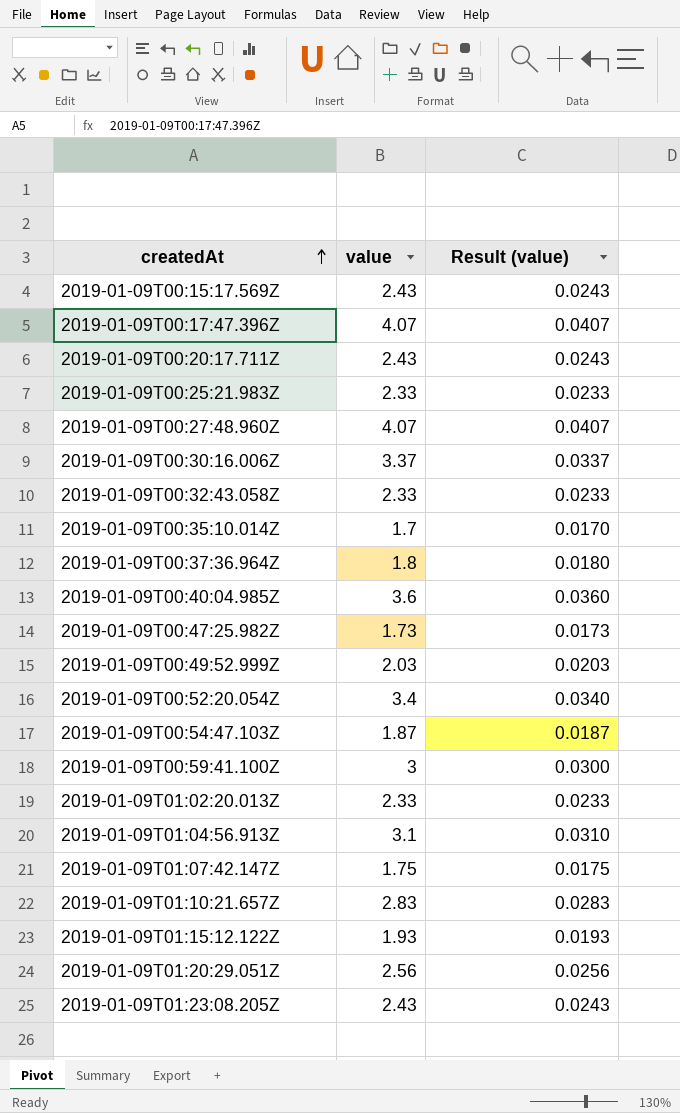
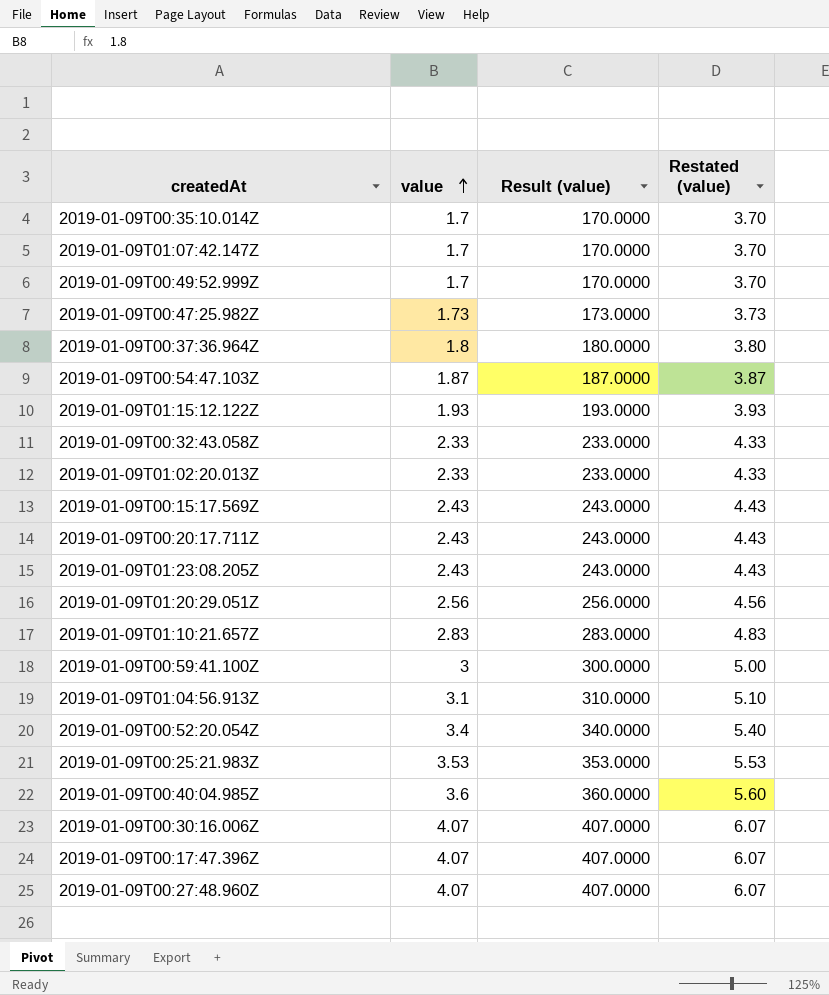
row order: createdAt ascending -> value ascending
column Result (value) | formula: [value] * 0.01 -> [value] * 100
column Restated (value) | formula: none -> [value] + 2
2019-01-09T01:07:42.147Z | value: 1.75 -> 1.7
2019-01-09T00:49:52.999Z | value: 2.03 -> 1.7
2019-01-09T00:25:21.983Z | value: 2.33 -> 3.53
2019-01-09T00:30:16.006Z | value: 3.37 -> 4.07

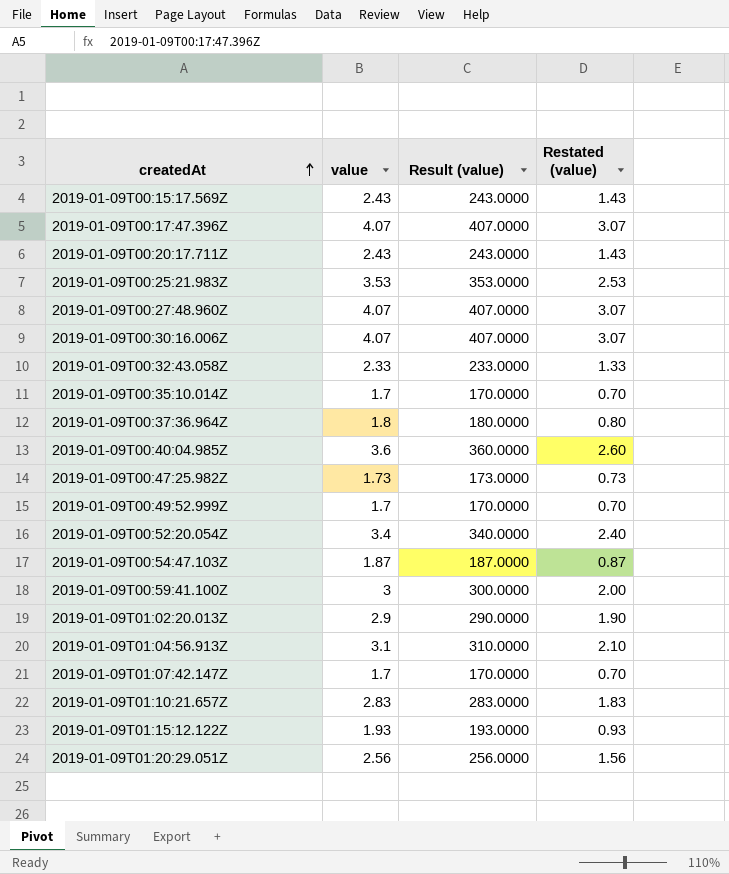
row order: value ascending -> createdAt ascending
column Restated (value) | formula: [value] + 2 -> [value] - 1
row 2019-01-09T01:23:08.205Z: 2.43 | 243.0000 | 4.43 -> none
2019-01-09T01:02:20.013Z | value: 2.33 -> 2.9
2019-01-09T01:02:20.013Z | Result (value): 233.0000 -> 290.0000

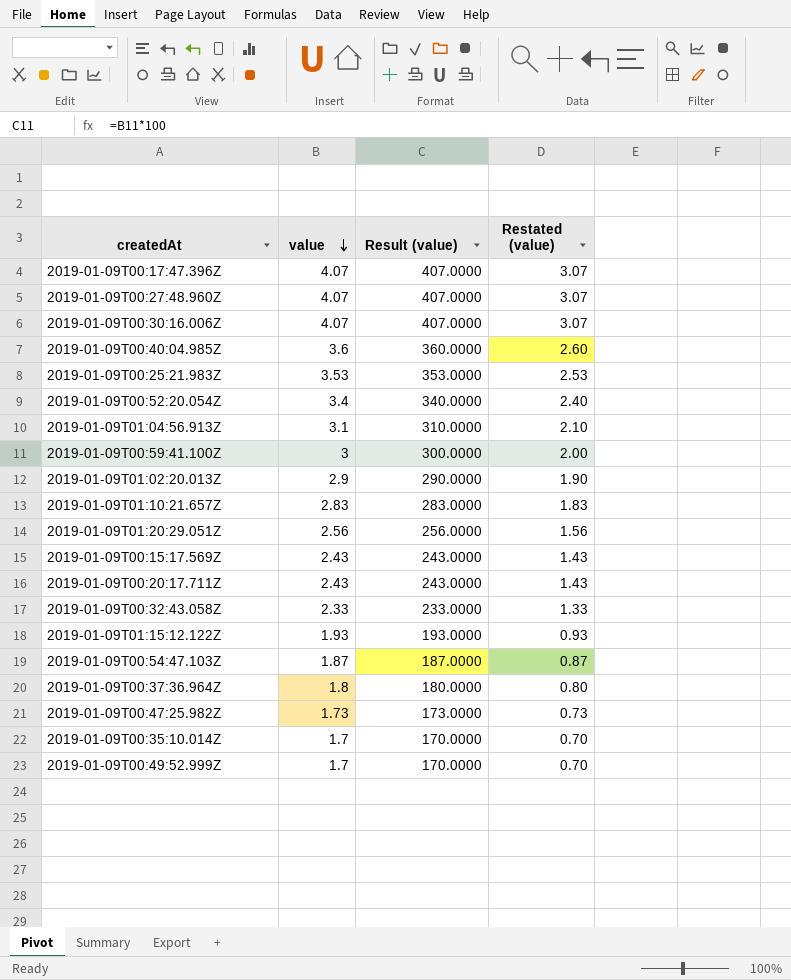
row order: createdAt ascending -> value descending
row 2019-01-09T01:07:42.147Z: 1.7 | 170.0000 | 0.70 -> none

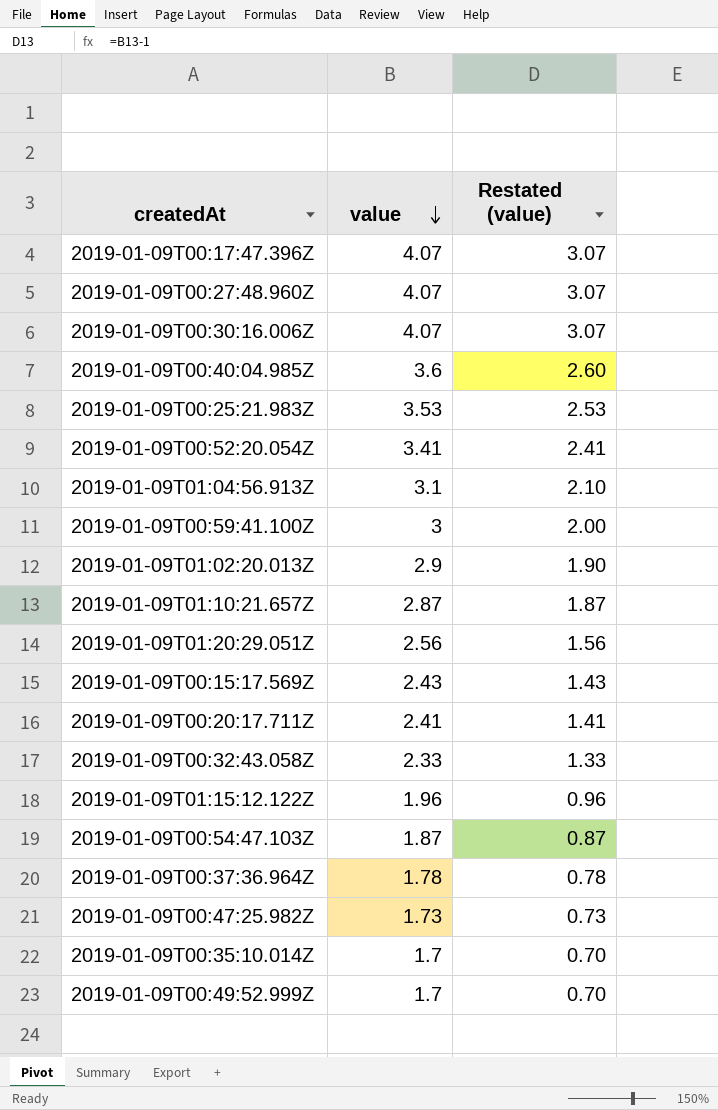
column Result (value) | formula: [value] * 100 -> none
2019-01-09T00:52:20.054Z | value: 3.4 -> 3.41
2019-01-09T00:52:20.054Z | Restated (value): 2.40 -> 2.41
2019-01-09T01:10:21.657Z | value: 2.83 -> 2.87
2019-01-09T01:10:21.657Z | Restated (value): 1.83 -> 1.87
2019-01-09T00:20:17.711Z | value: 2.43 -> 2.41
2019-01-09T00:20:17.711Z | Restated (value): 1.43 -> 1.41
2019-01-09T01:15:12.122Z | value: 1.93 -> 1.96
2019-01-09T01:15:12.122Z | Restated (value): 0.93 -> 0.96
2019-01-09T00:37:36.964Z | value: 1.8 -> 1.78
2019-01-09T00:37:36.964Z | Restated (value): 0.80 -> 0.78

